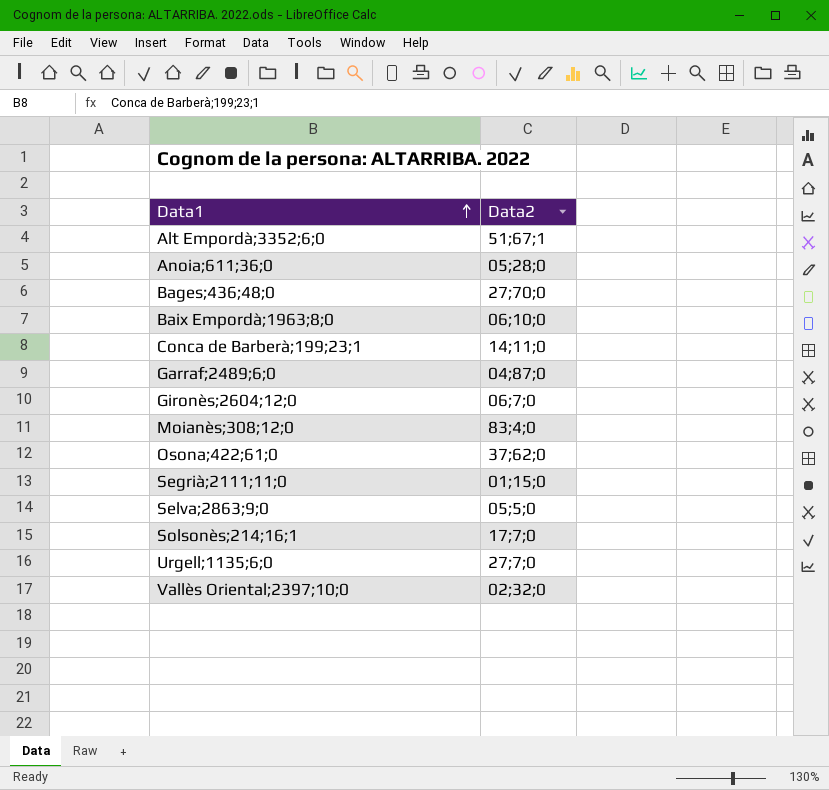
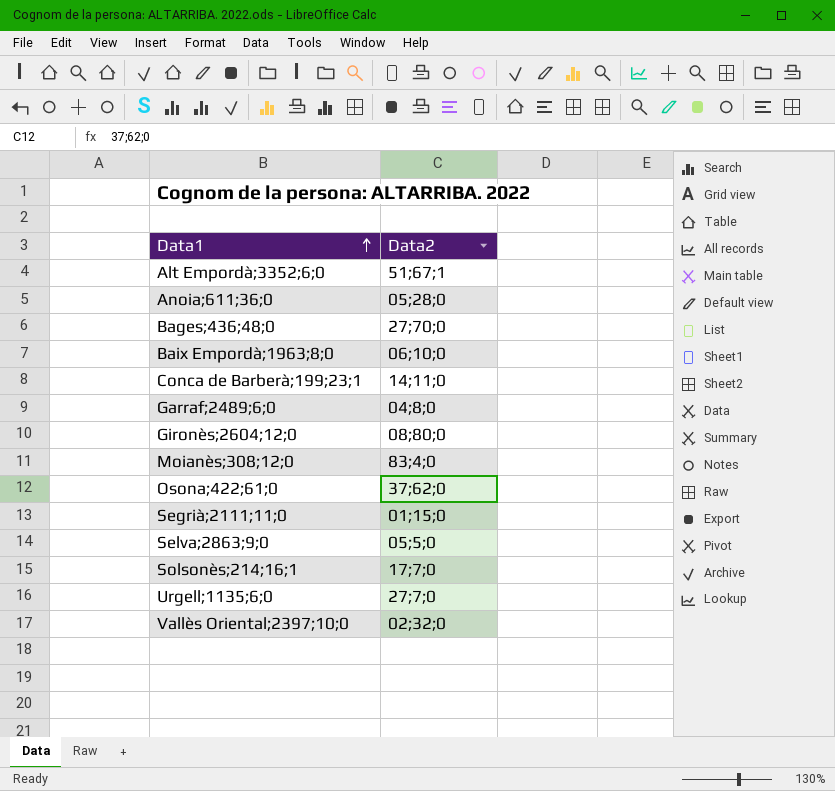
Garraf;2489;6;0 | Data2: 04;87;0 -> 04;8;0
Gironès;2604;12;0 | Data2: 06;7;0 -> 08;80;0

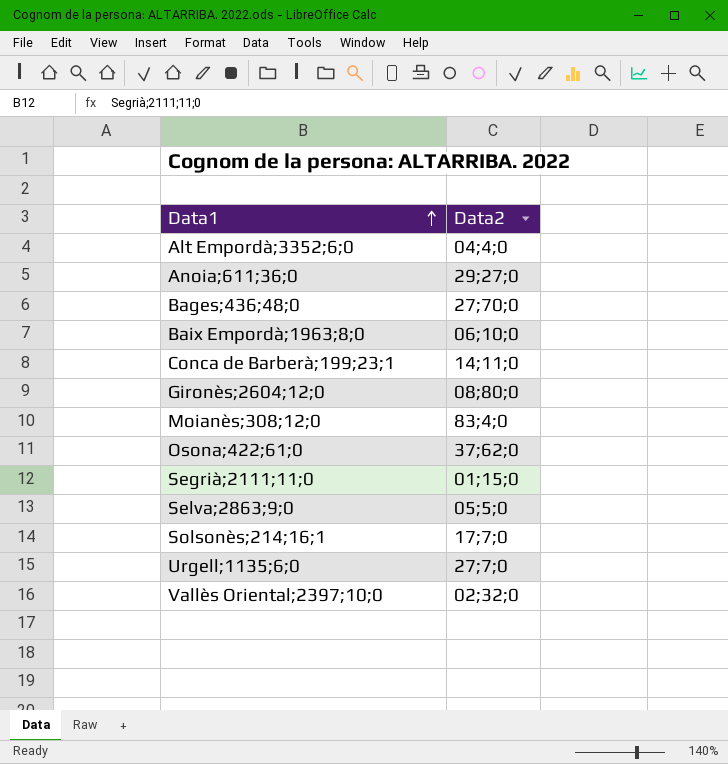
row Garraf;2489;6;0: 04;8;0 -> none
Alt Empordà;3352;6;0 | Data2: 51;67;1 -> 04;4;0
Anoia;611;36;0 | Data2: 05;28;0 -> 29;27;0

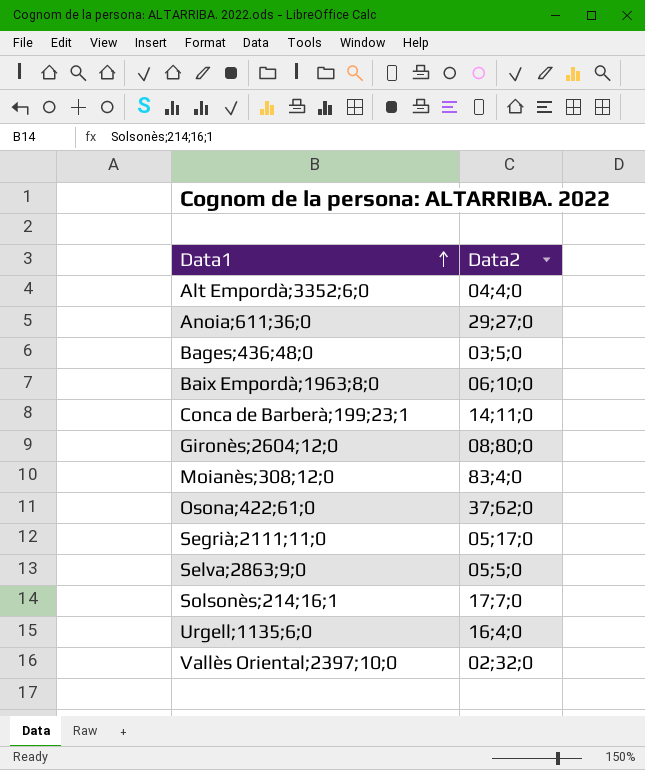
Bages;436;48;0 | Data2: 27;70;0 -> 03;5;0
Segrià;2111;11;0 | Data2: 01;15;0 -> 05;17;0
Urgell;1135;6;0 | Data2: 27;7;0 -> 16;4;0

